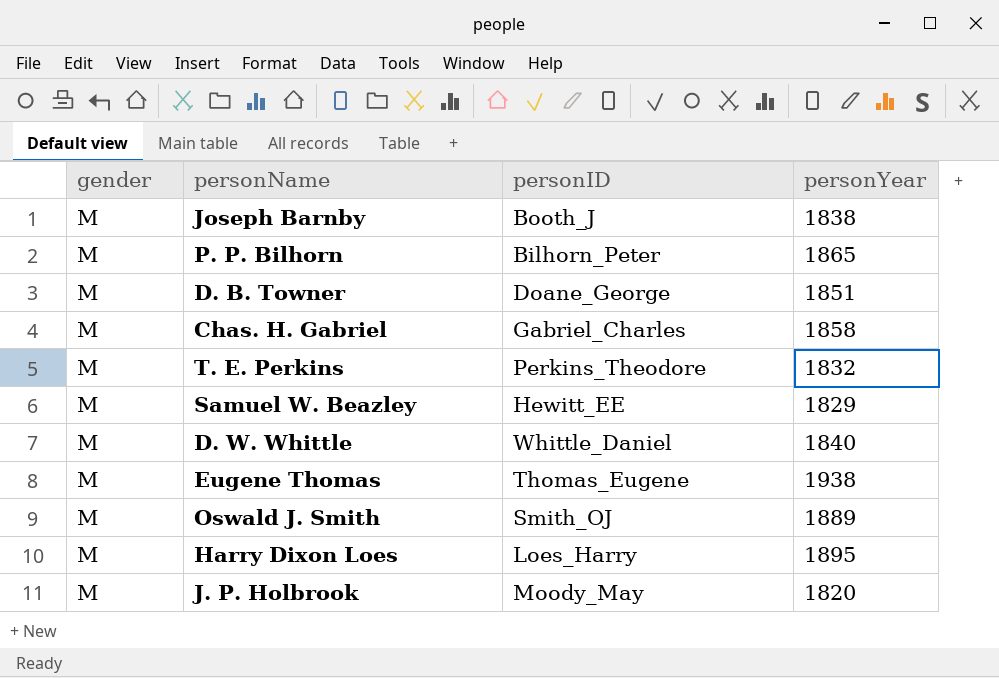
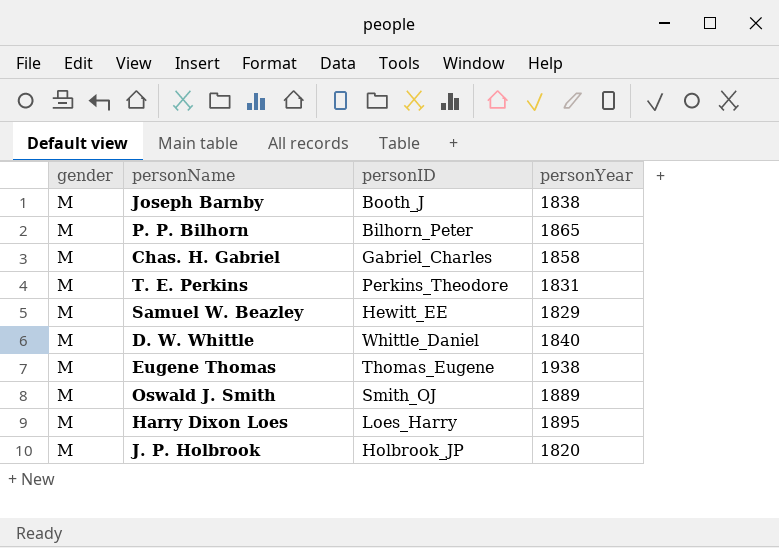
row D. B. Towner: M | Doane_George | 1851 -> none
T. E. Perkins | personYear: 1832 -> 1831
J. P. Holbrook | personID: Moody_May -> Holbrook_JP

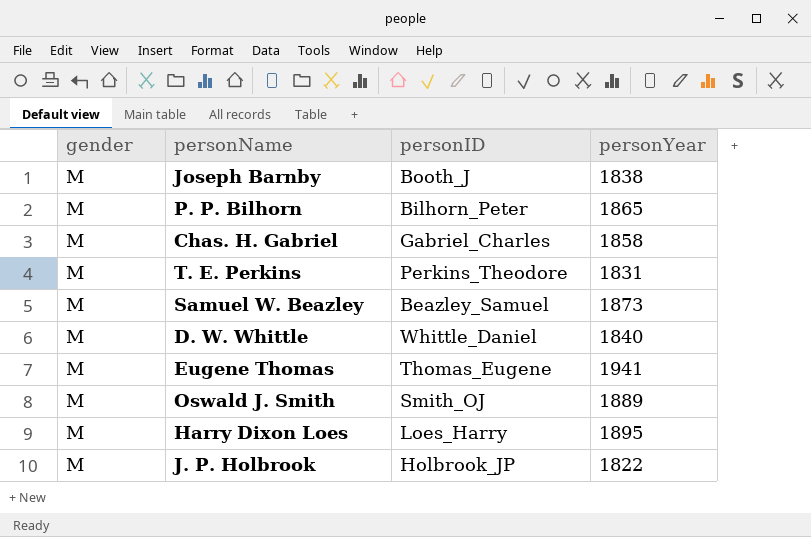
Samuel W. Beazley | personID: Hewitt_EE -> Beazley_Samuel
Samuel W. Beazley | personYear: 1829 -> 1873
Eugene Thomas | personYear: 1938 -> 1941
J. P. Holbrook | personYear: 1820 -> 1822

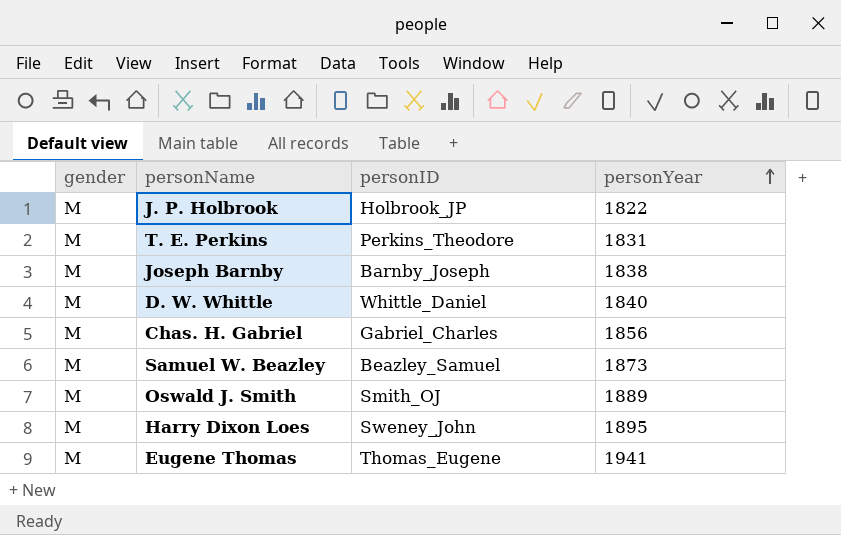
row order: none -> personYear ascending
row P. P. Bilhorn: M | Bilhorn_Peter | 1865 -> none
Joseph Barnby | personID: Booth_J -> Barnby_Joseph
Chas. H. Gabriel | personYear: 1858 -> 1856
Harry Dixon Loes | personID: Loes_Harry -> Sweney_John

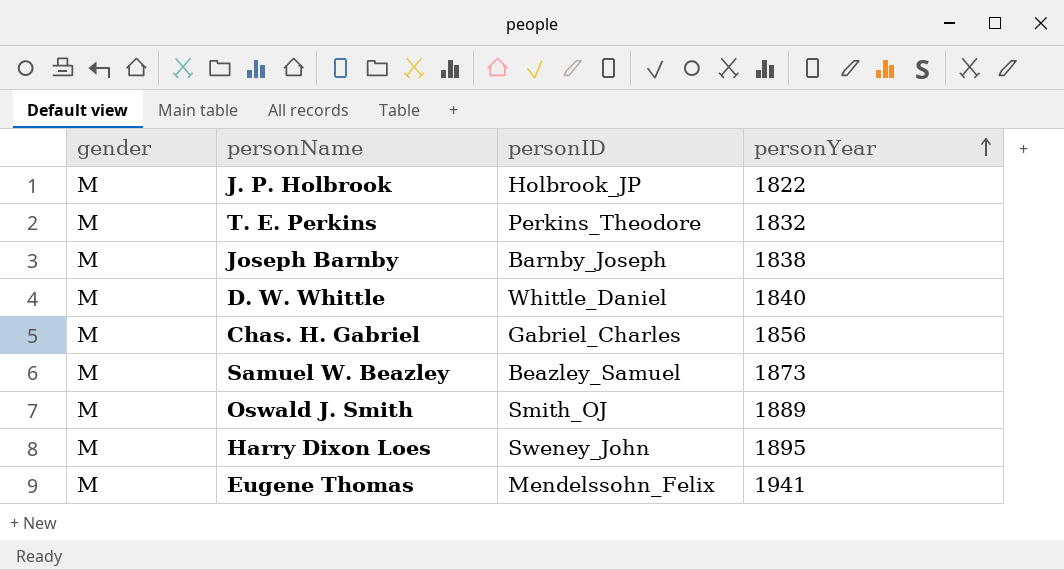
T. E. Perkins | personYear: 1831 -> 1832
Eugene Thomas | personID: Thomas_Eugene -> Mendelssohn_Felix

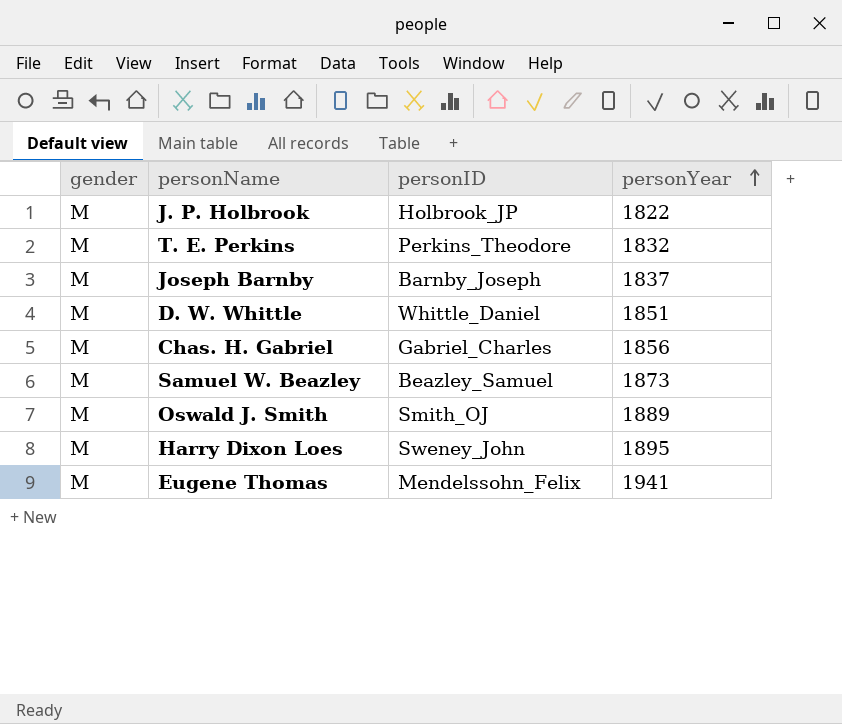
Joseph Barnby | personYear: 1838 -> 1837
D. W. Whittle | personYear: 1840 -> 1851

